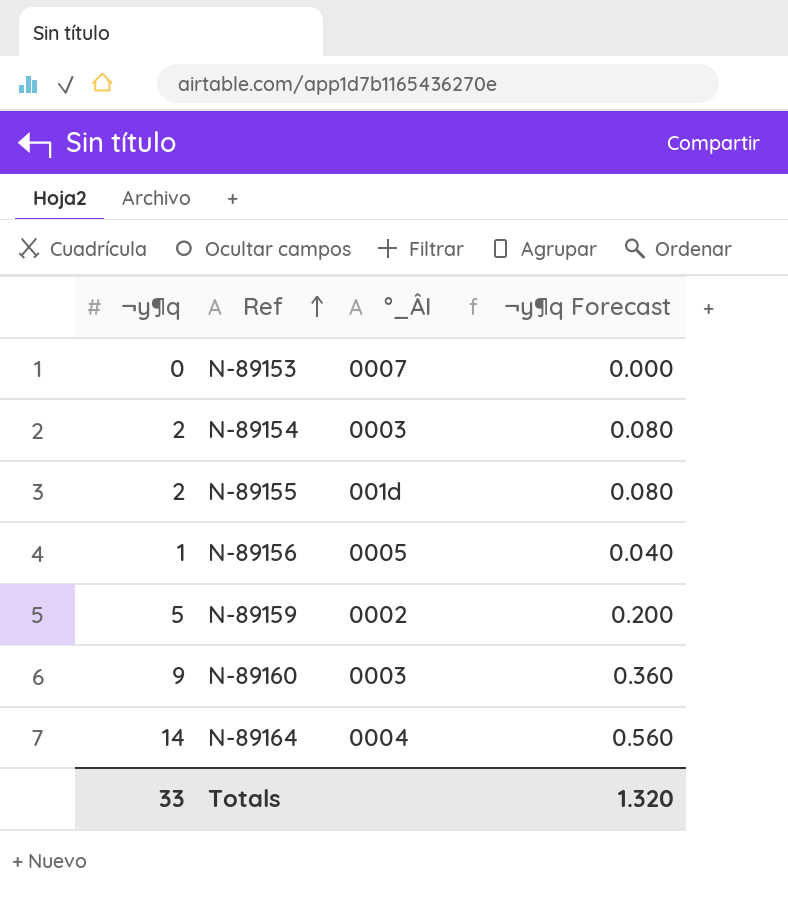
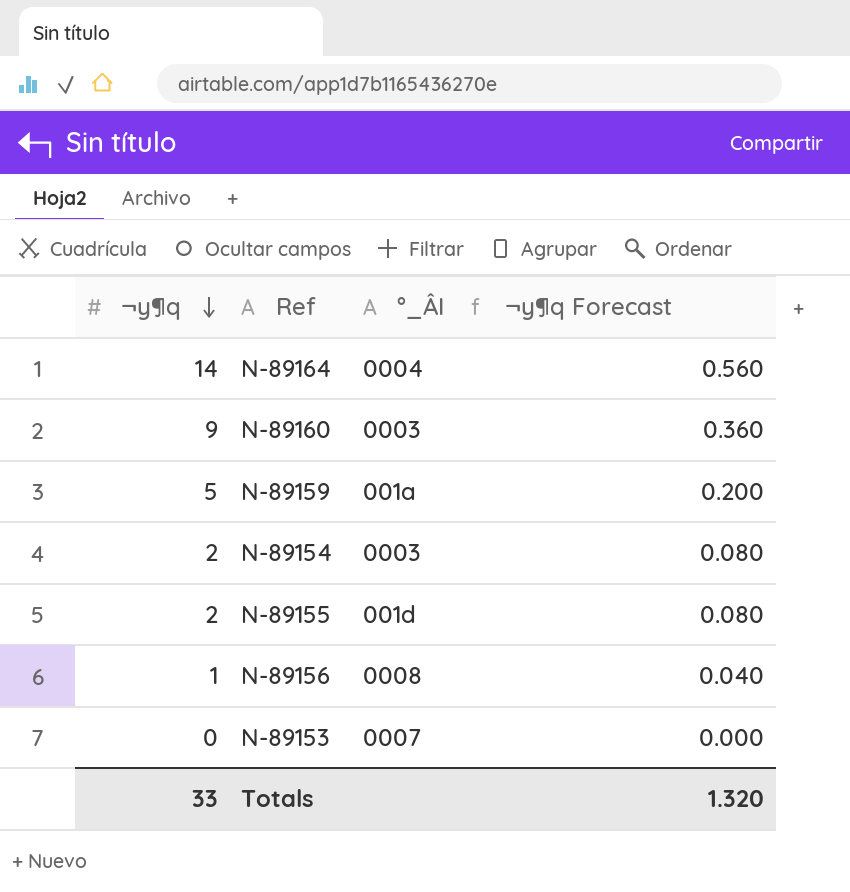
row order: Ref ascending -> ¬y¶q descending
N-89159 | °_ÂI: 0002 -> 001a
N-89156 | °_ÂI: 0005 -> 0008

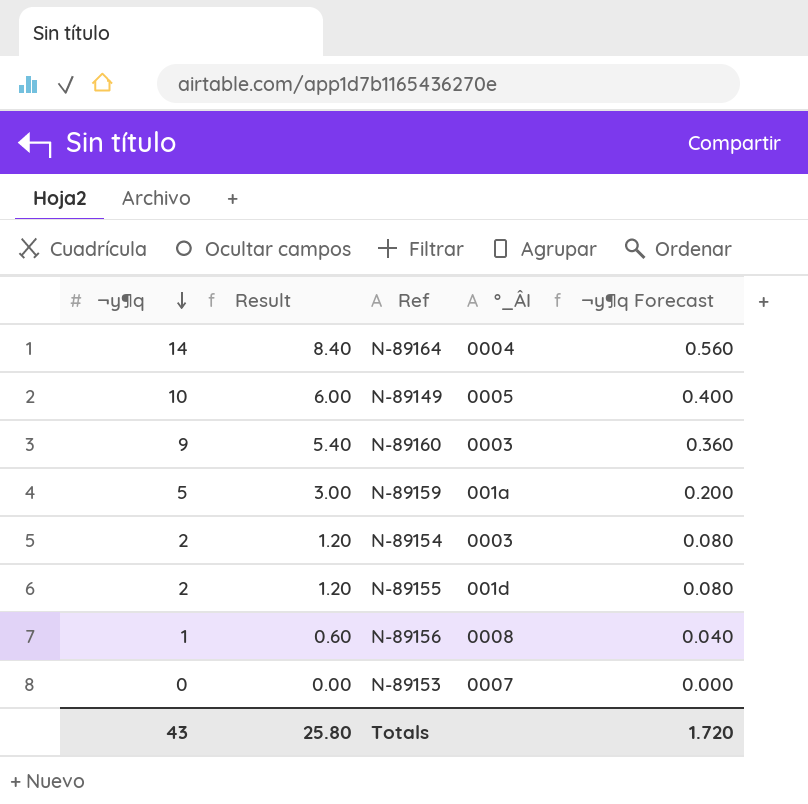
column Result | formula: none -> [¬y¶q] * 0.6
row N-89149: none -> 10 | 6.00 | 0005 | 0.400
Totals | ¬y¶q: 33 -> 43
Totals | ¬y¶q Forecast: 1.320 -> 1.720

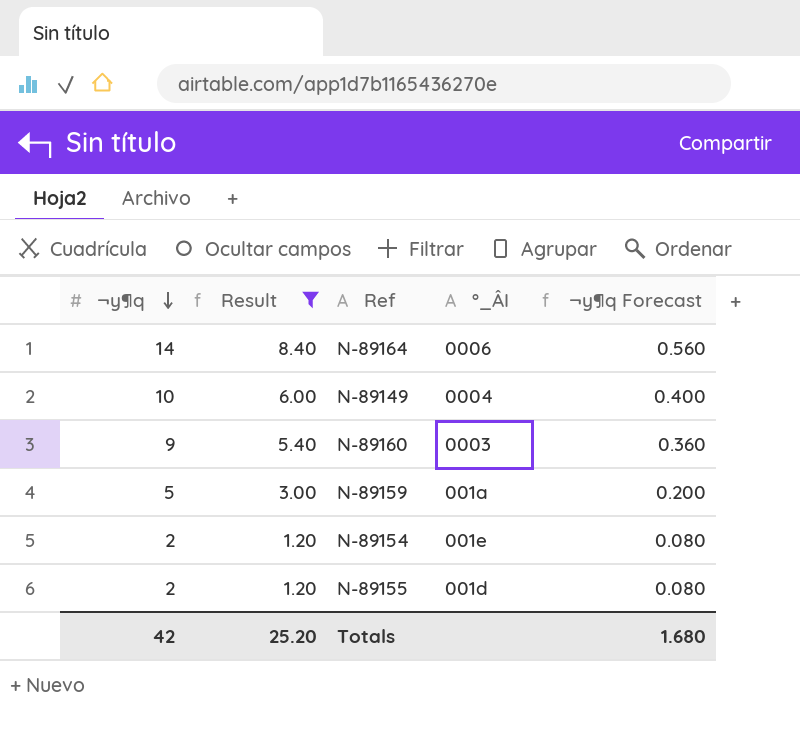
filter: none -> Result >= 1.20
N-89164 | °_ÂI: 0004 -> 0006
N-89149 | °_ÂI: 0005 -> 0004
N-89154 | °_ÂI: 0003 -> 001e
Totals | ¬y¶q: 43 -> 42
Totals | Result: 25.80 -> 25.20
Totals | ¬y¶q Forecast: 1.720 -> 1.680

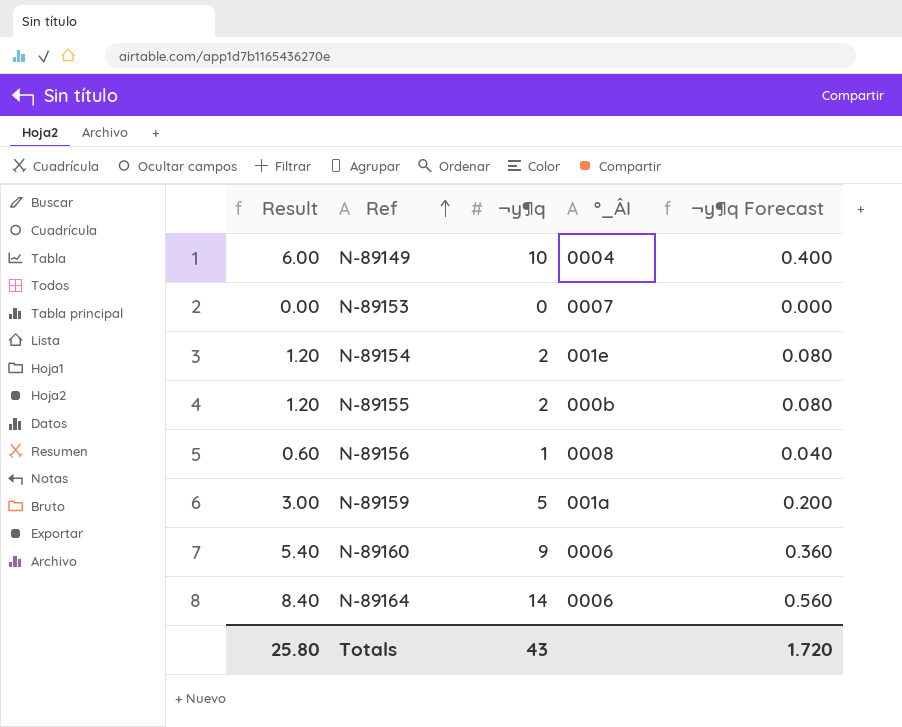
filter: Result >= 1.20 -> none
row order: ¬y¶q descending -> Ref ascending
column ¬y¶q | position: 1 -> 3
N-89155 | °_ÂI: 001d -> 000b
N-89160 | °_ÂI: 0003 -> 0006
Totals | Result: 25.20 -> 25.80
Totals | ¬y¶q: 42 -> 43
Totals | ¬y¶q Forecast: 1.680 -> 1.720

